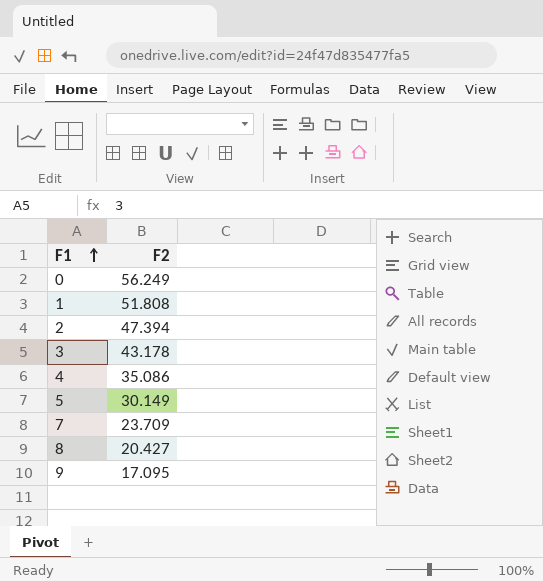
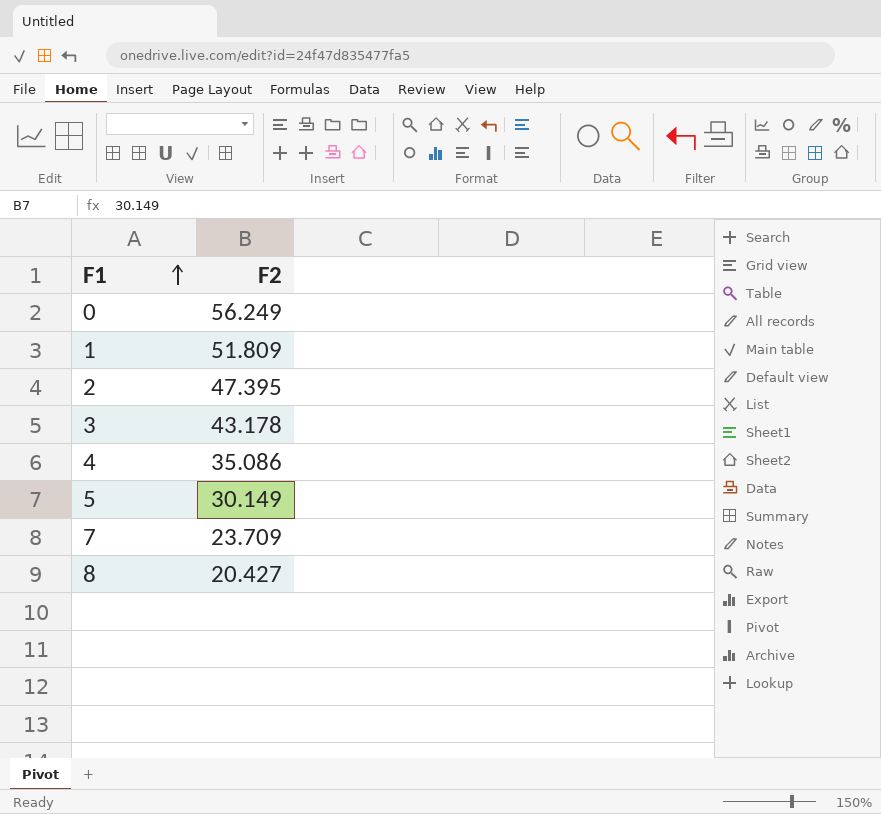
row 9: 17.095 -> none
1 | F2: 51.808 -> 51.809
2 | F2: 47.394 -> 47.395

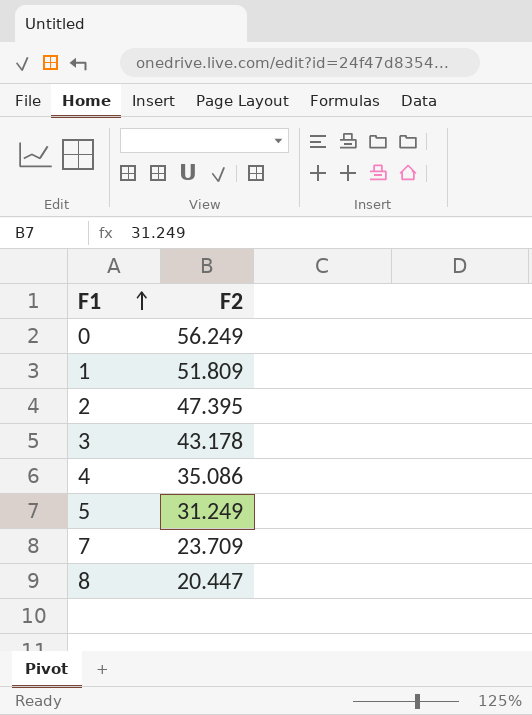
5 | F2: 30.149 -> 31.249
8 | F2: 20.427 -> 20.447

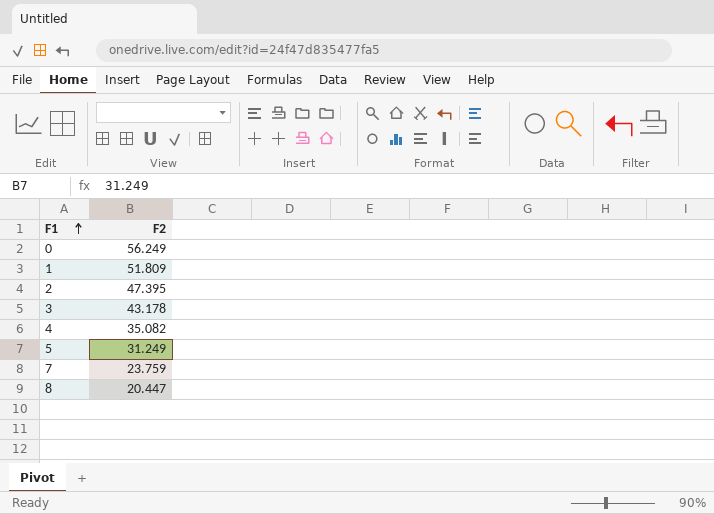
4 | F2: 35.086 -> 35.082
7 | F2: 23.709 -> 23.759

